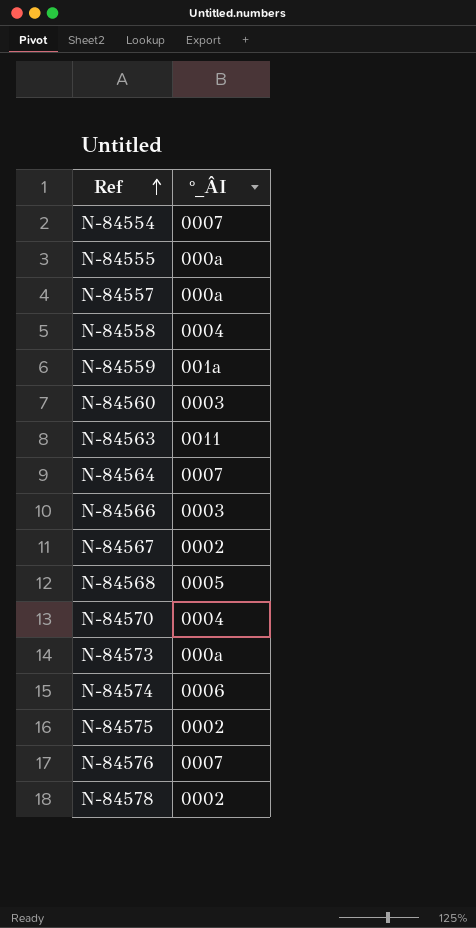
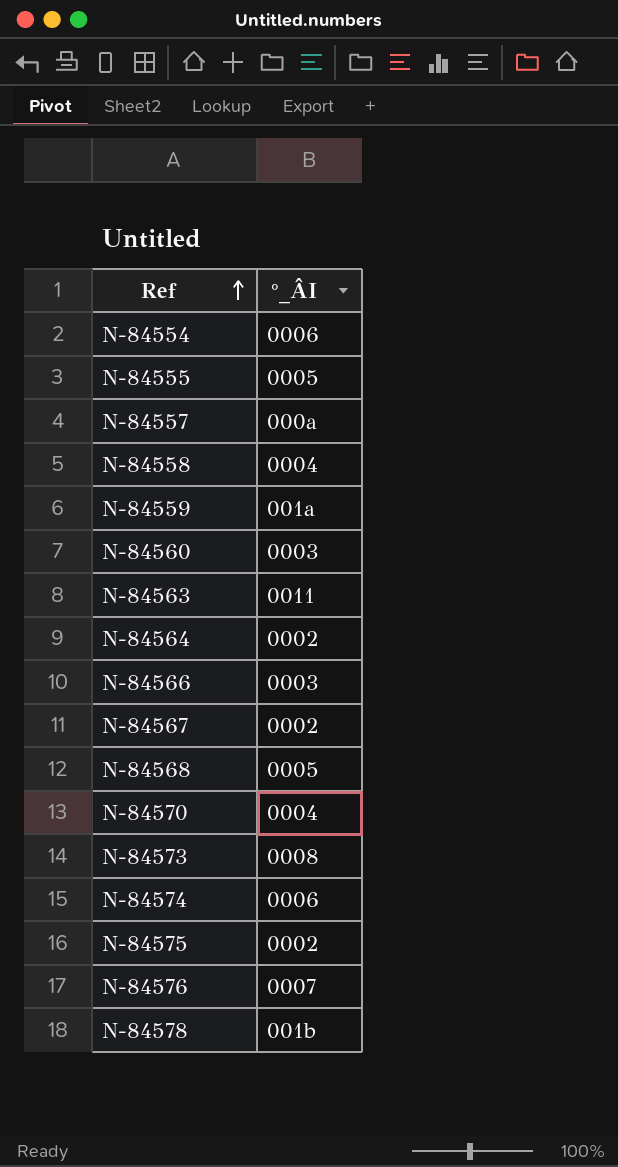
N-84554 | °_ÂI: 0007 -> 0006
N-84555 | °_ÂI: 000a -> 0005
N-84564 | °_ÂI: 0007 -> 0002
N-84573 | °_ÂI: 000a -> 0008
N-84578 | °_ÂI: 0002 -> 001b

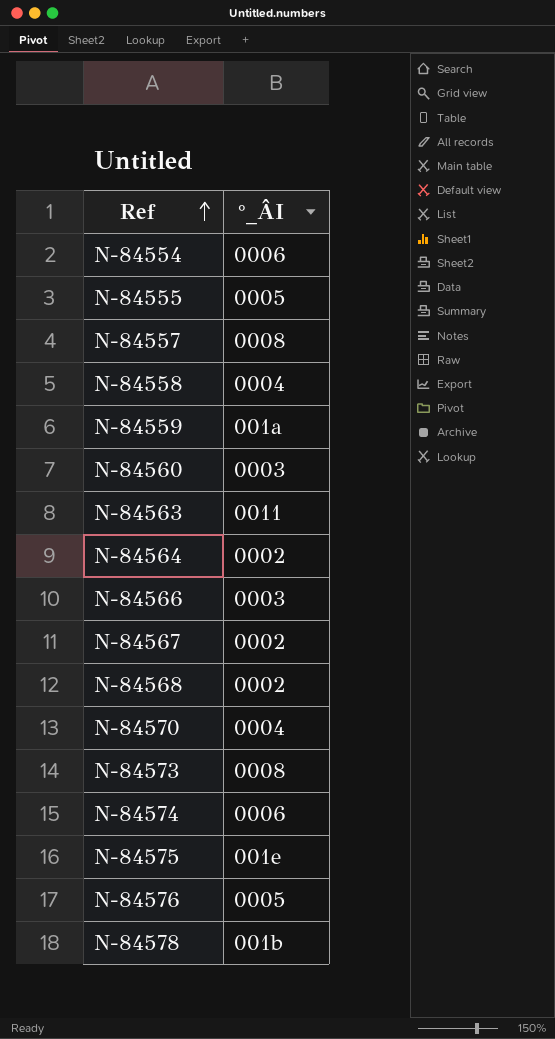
N-84557 | °_ÂI: 000a -> 0008
N-84568 | °_ÂI: 0005 -> 0002
N-84575 | °_ÂI: 0002 -> 001e
N-84576 | °_ÂI: 0007 -> 0005

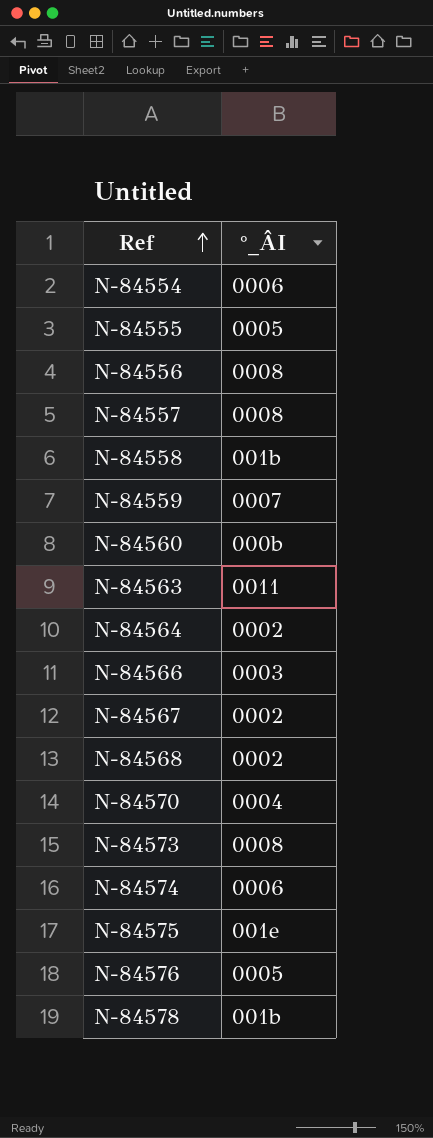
row N-84556: none -> 0008
N-84558 | °_ÂI: 0004 -> 001b
N-84559 | °_ÂI: 001a -> 0007
N-84560 | °_ÂI: 0003 -> 000b

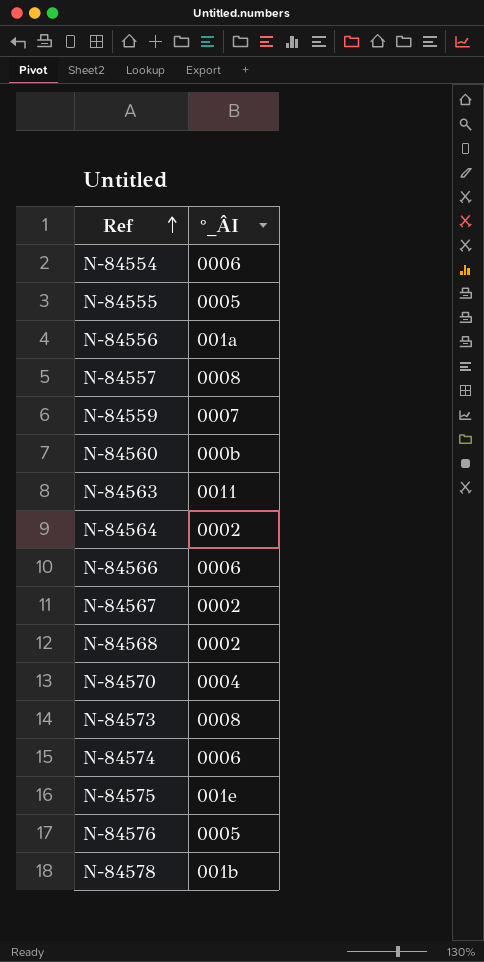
row N-84558: 001b -> none
N-84556 | °_ÂI: 0008 -> 001a
N-84566 | °_ÂI: 0003 -> 0006

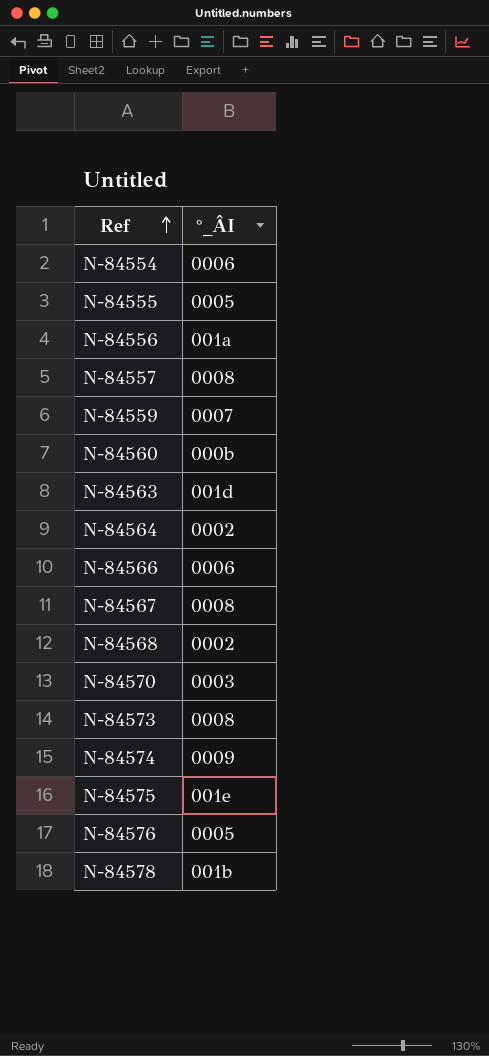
N-84563 | °_ÂI: 0011 -> 001d
N-84567 | °_ÂI: 0002 -> 0008
N-84570 | °_ÂI: 0004 -> 0003
N-84574 | °_ÂI: 0006 -> 0009

